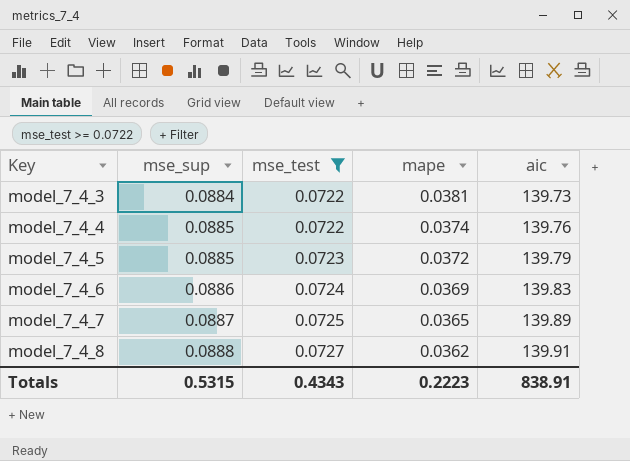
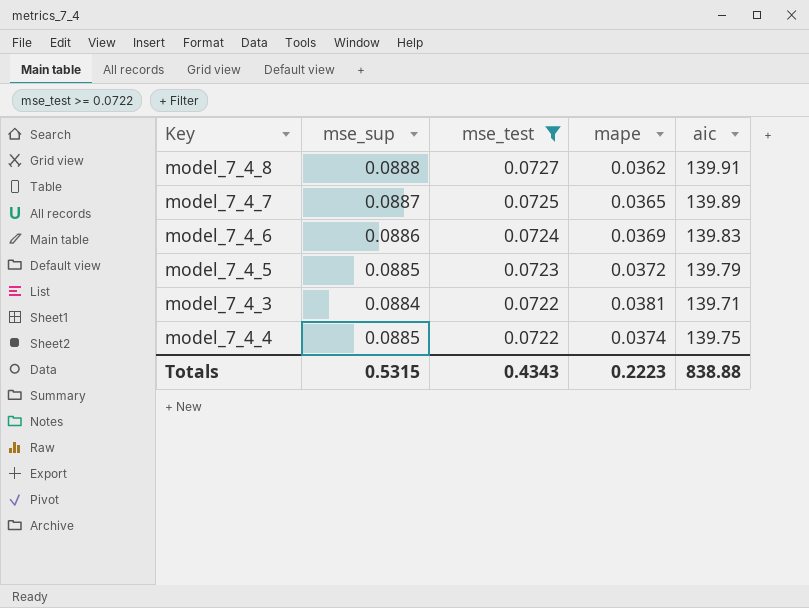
row order: Key ascending -> mse_test descending
model_7_4_3 | aic: 139.73 -> 139.71
model_7_4_4 | aic: 139.76 -> 139.75
Totals | aic: 838.91 -> 838.88

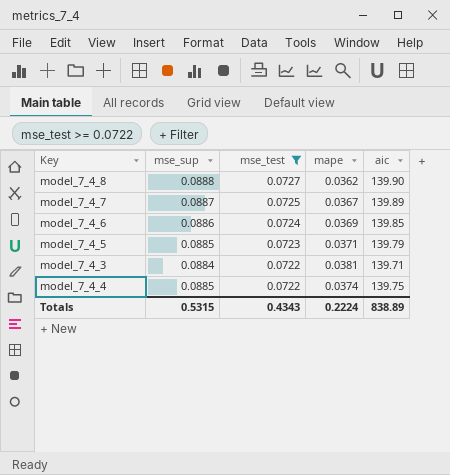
model_7_4_8 | aic: 139.91 -> 139.90
model_7_4_7 | mape: 0.0365 -> 0.0367
model_7_4_6 | aic: 139.83 -> 139.85
model_7_4_5 | mape: 0.0372 -> 0.0371
Totals | mape: 0.2223 -> 0.2224
Totals | aic: 838.88 -> 838.89

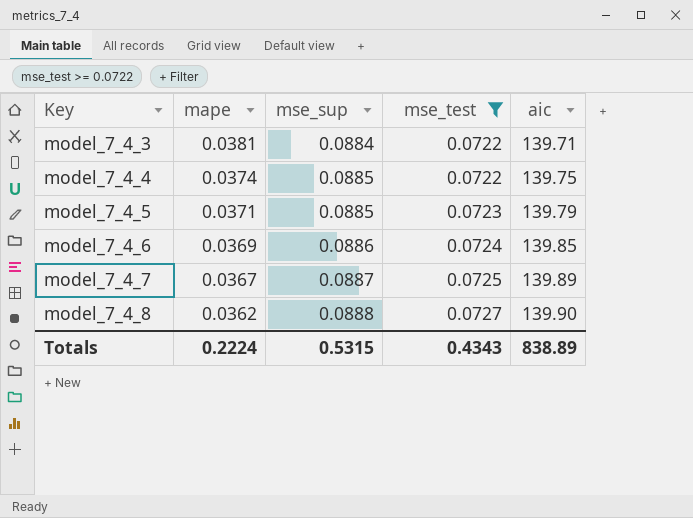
row order: mse_test descending -> Key ascending
column mape | position: 4 -> 2

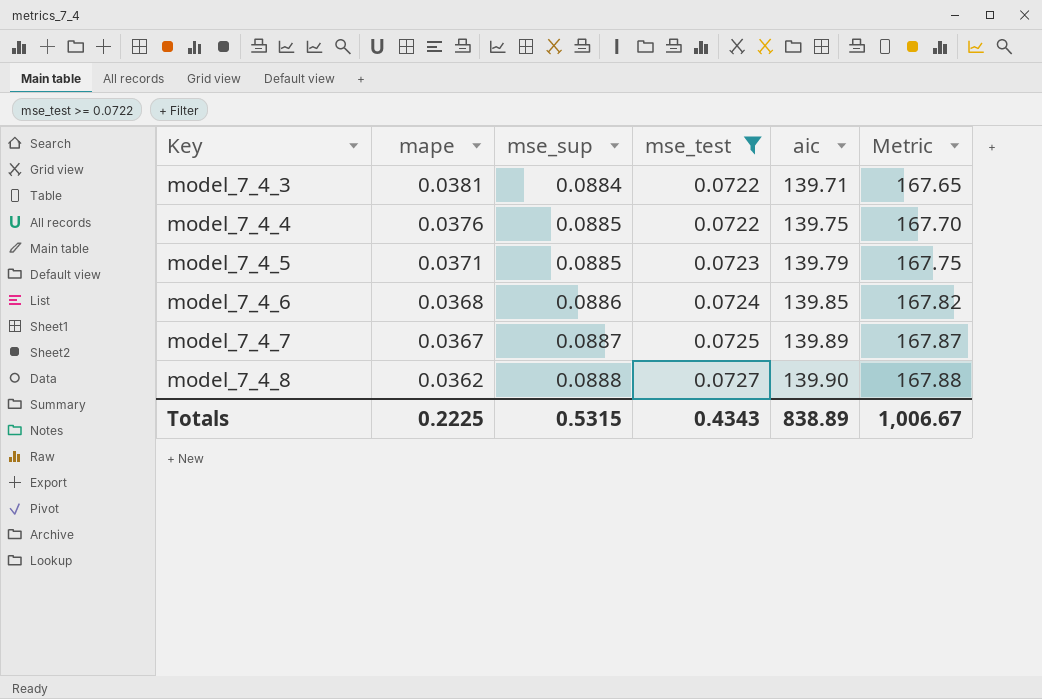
column Metric | formula: none -> [aic] * 1.2
model_7_4_4 | mape: 0.0374 -> 0.0376
model_7_4_6 | mape: 0.0369 -> 0.0368
Totals | mape: 0.2224 -> 0.2225

